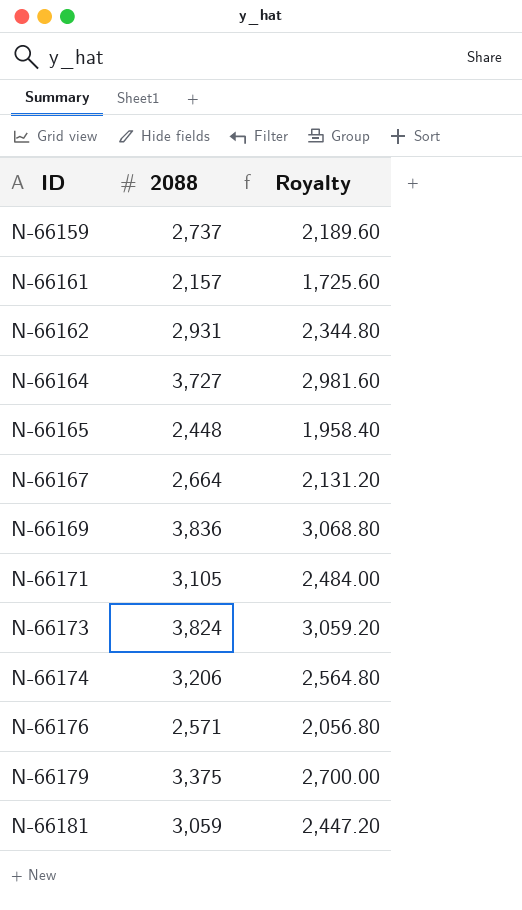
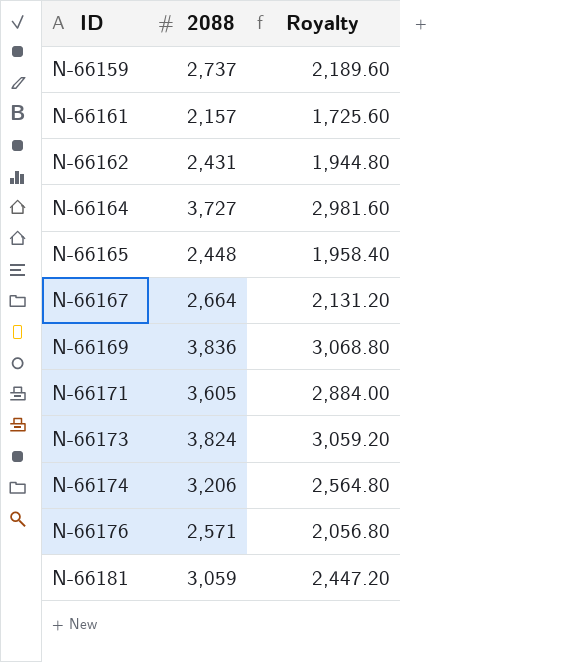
row N-66179: 3,375 | 2,700.00 -> none
N-66162 | 2088: 2,931 -> 2,431
N-66162 | Royalty: 2,344.80 -> 1,944.80
N-66171 | 2088: 3,105 -> 3,605
N-66171 | Royalty: 2,484.00 -> 2,884.00

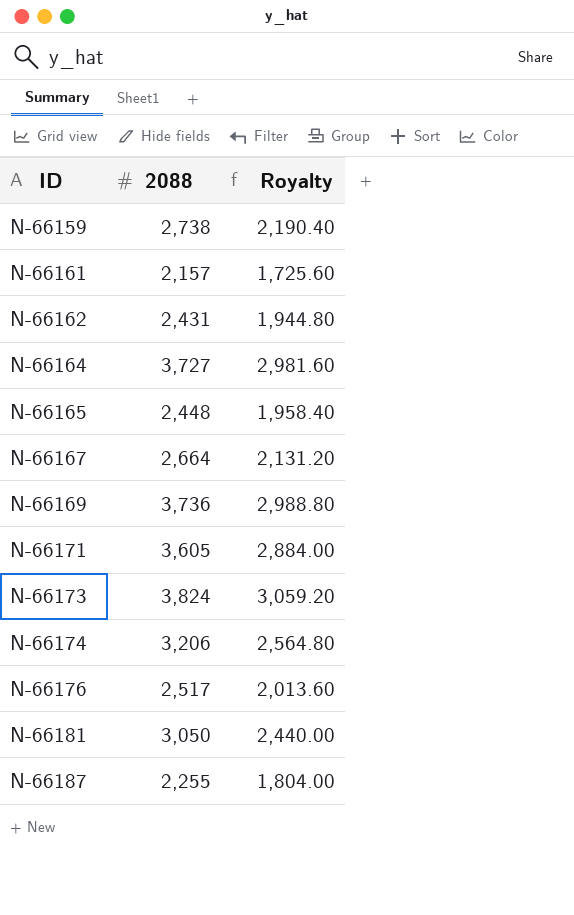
N-66159 | 2088: 2,737 -> 2,738
N-66159 | Royalty: 2,189.60 -> 2,190.40
N-66169 | 2088: 3,836 -> 3,736
N-66169 | Royalty: 3,068.80 -> 2,988.80
N-66176 | 2088: 2,571 -> 2,517
N-66176 | Royalty: 2,056.80 -> 2,013.60
N-66181 | 2088: 3,059 -> 3,050
N-66181 | Royalty: 2,447.20 -> 2,440.00
row N-66187: none -> 2,255 | 1,804.00

